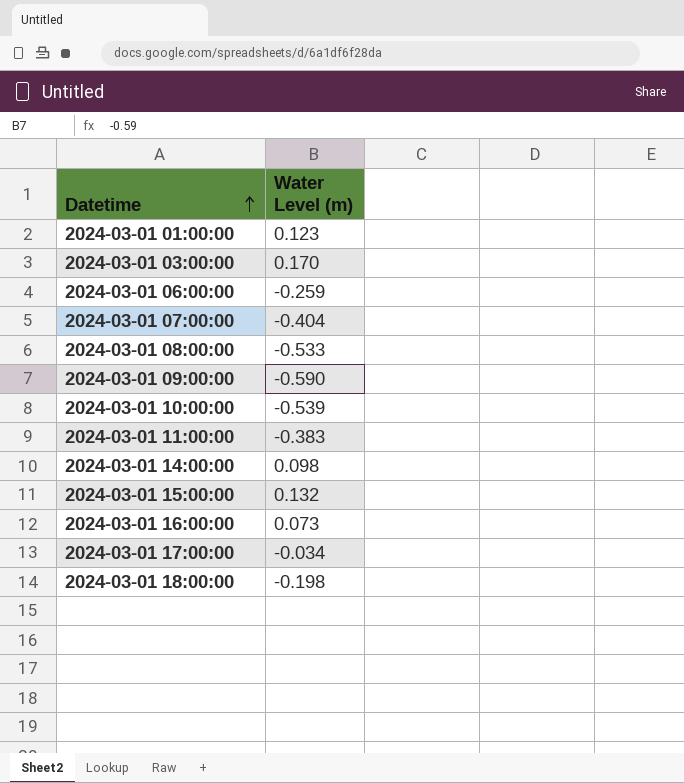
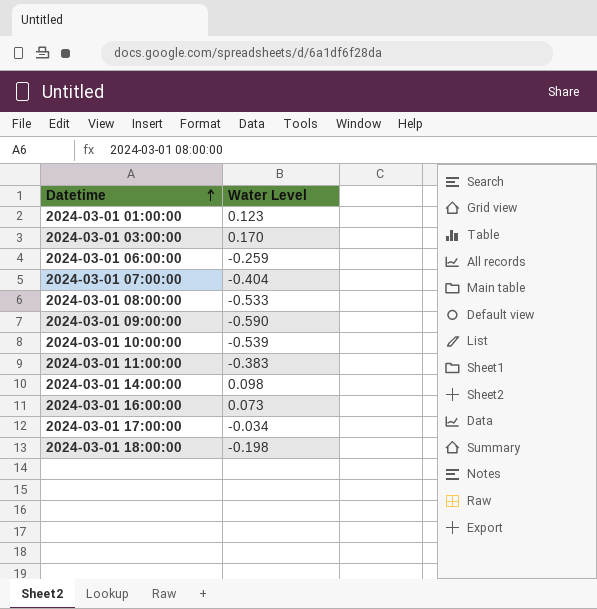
column name: Water Level (m) -> Water Level
row 2024-03-01 15:00:00: 0.132 -> none

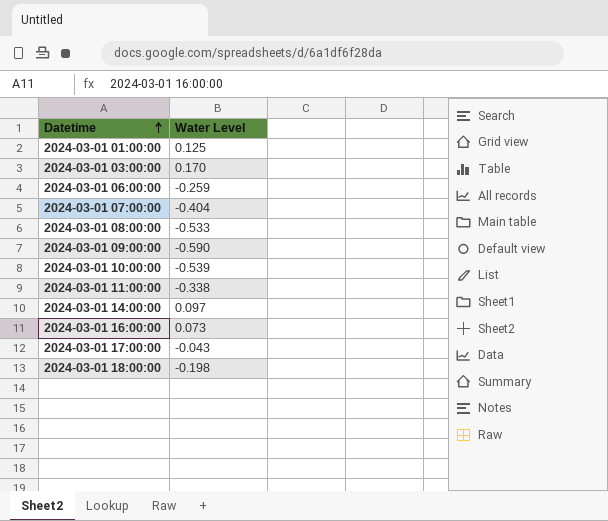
2024-03-01 01:00:00 | Water Level: 0.123 -> 0.125
2024-03-01 11:00:00 | Water Level: -0.383 -> -0.338
2024-03-01 14:00:00 | Water Level: 0.098 -> 0.097
2024-03-01 17:00:00 | Water Level: -0.034 -> -0.043

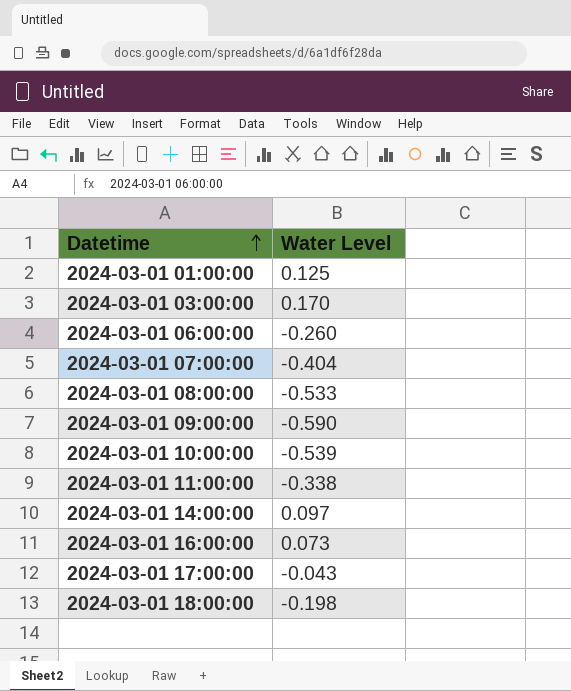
2024-03-01 06:00:00 | Water Level: -0.259 -> -0.260

